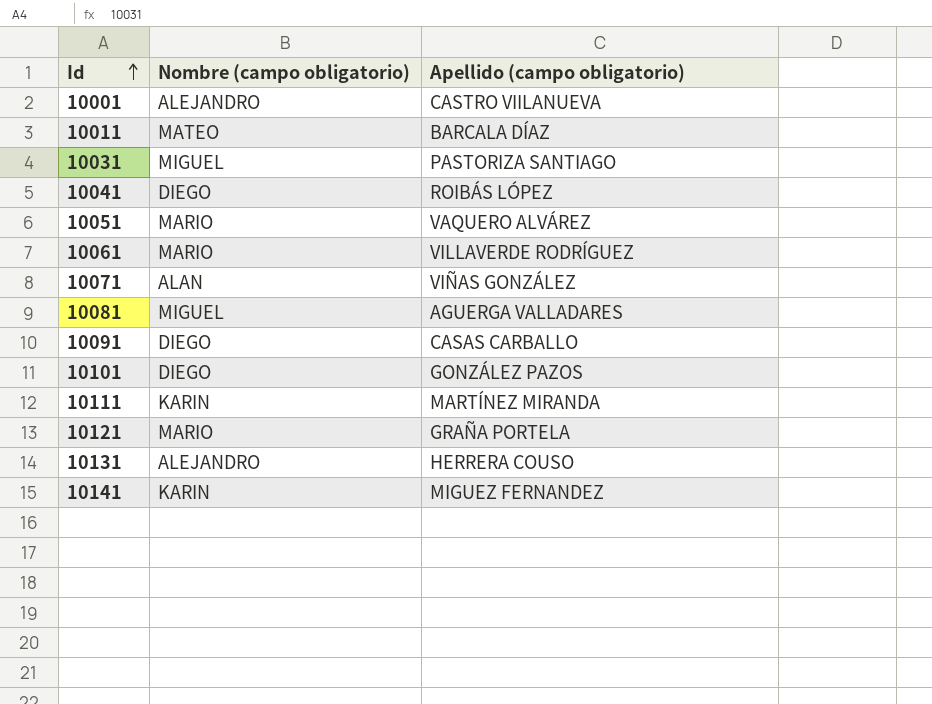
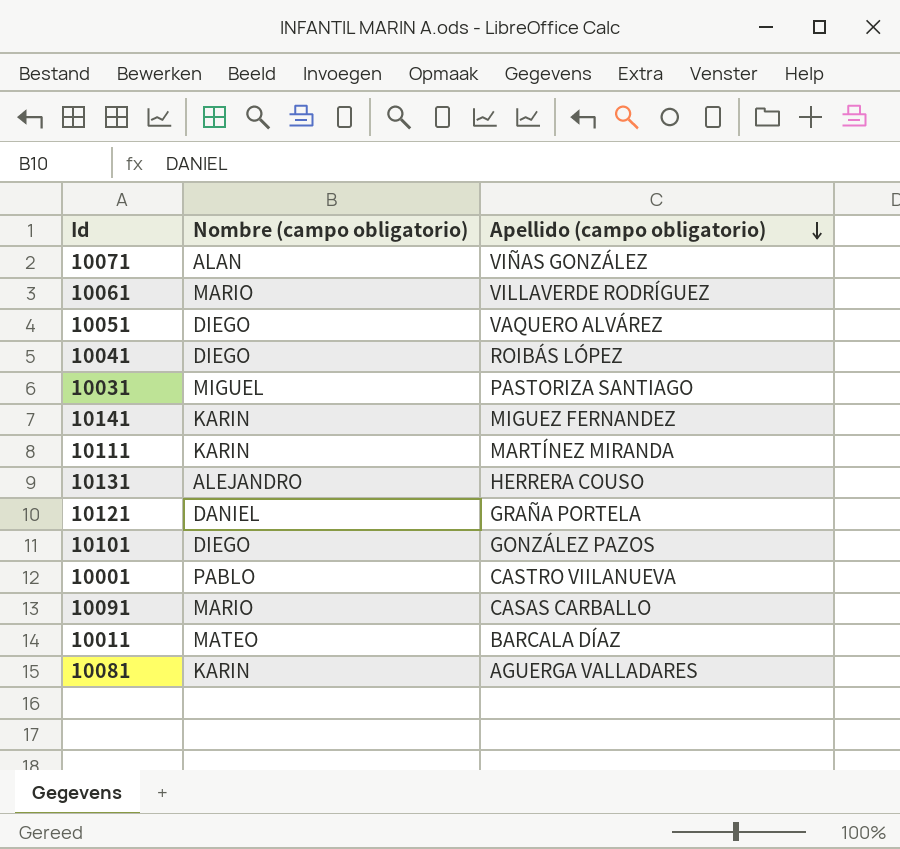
row order: Id ascending -> Apellido (campo obligatorio) descending
10051 | Nombre (campo obligatorio): MARIO -> DIEGO
10121 | Nombre (campo obligatorio): MARIO -> DANIEL
10001 | Nombre (campo obligatorio): ALEJANDRO -> PABLO
10091 | Nombre (campo obligatorio): DIEGO -> MARIO
10081 | Nombre (campo obligatorio): MIGUEL -> KARIN

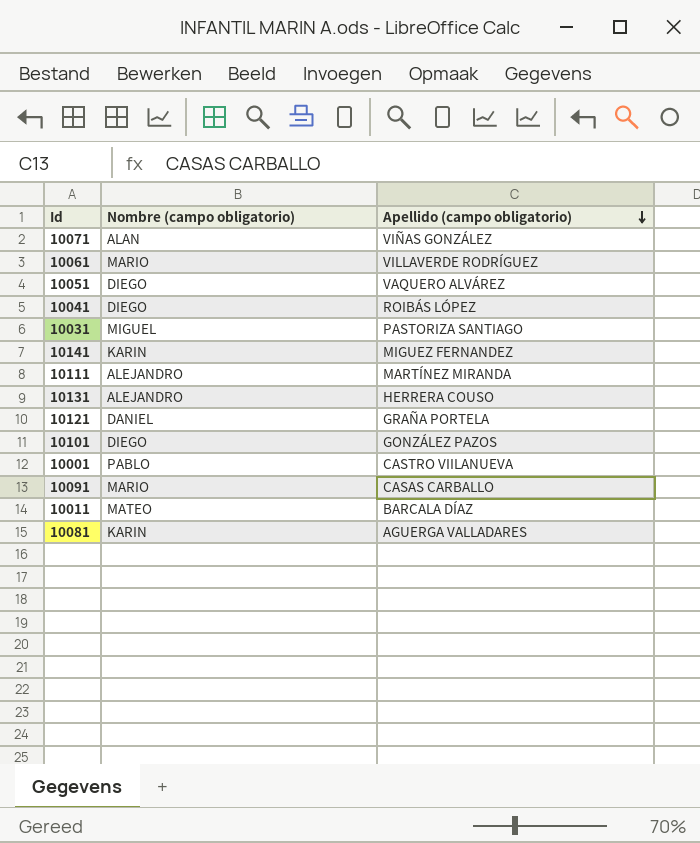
10111 | Nombre (campo obligatorio): KARIN -> ALEJANDRO

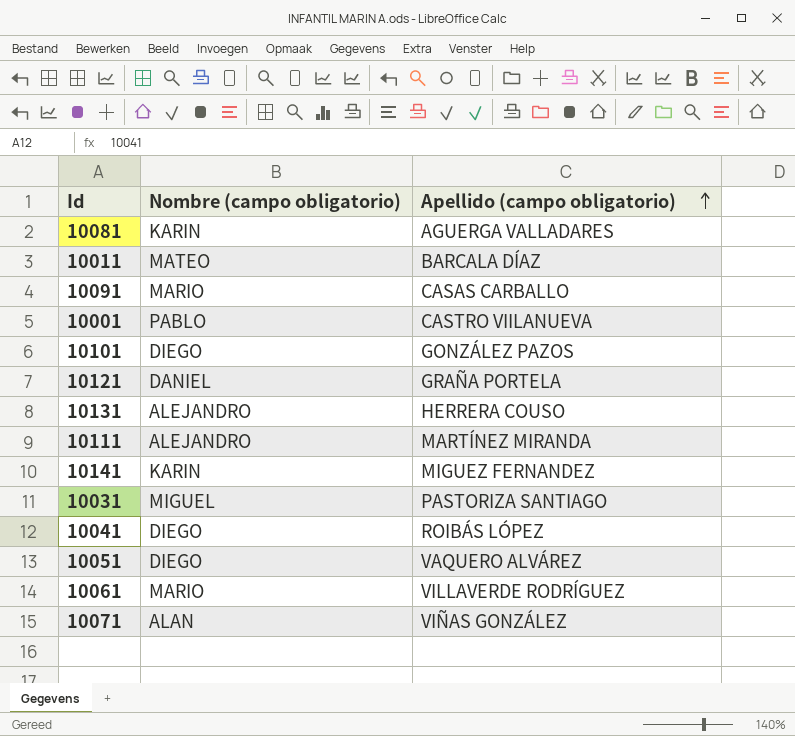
row order: Apellido (campo obligatorio) descending -> Apellido (campo obligatorio) ascending

